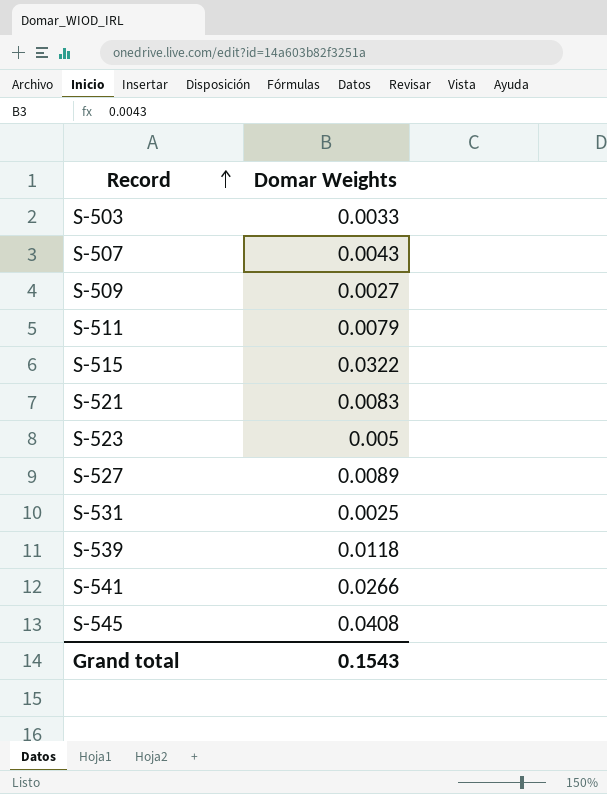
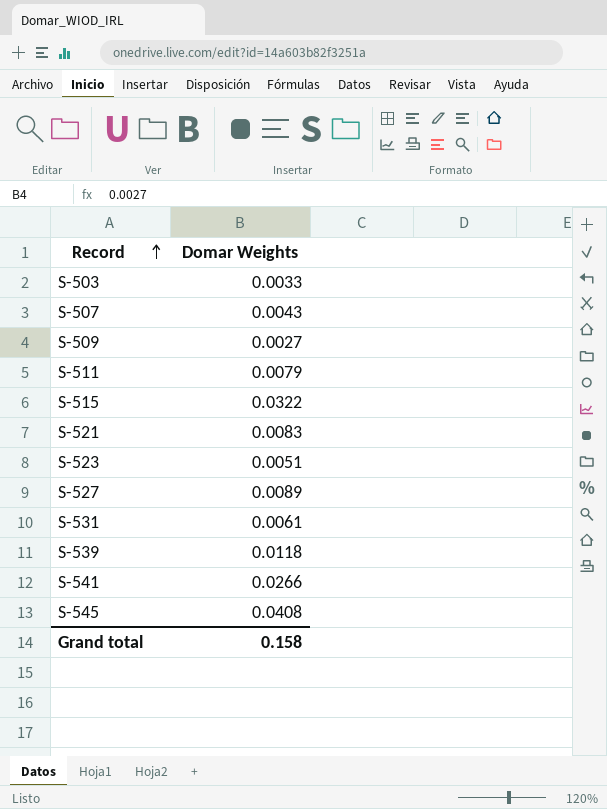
S-523 | Domar Weights: 0.005 -> 0.0051
S-531 | Domar Weights: 0.0025 -> 0.0061
Grand total | Domar Weights: 0.1543 -> 0.158

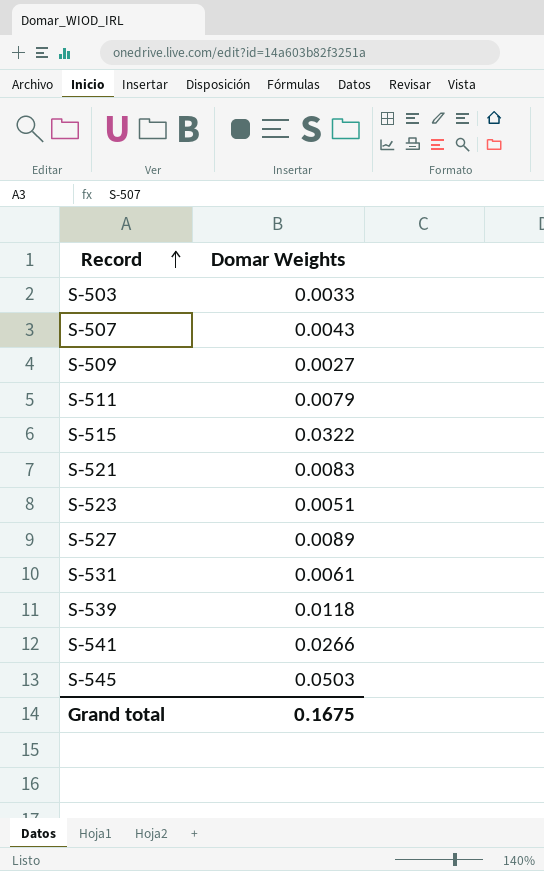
S-545 | Domar Weights: 0.0408 -> 0.0503
Grand total | Domar Weights: 0.158 -> 0.1675

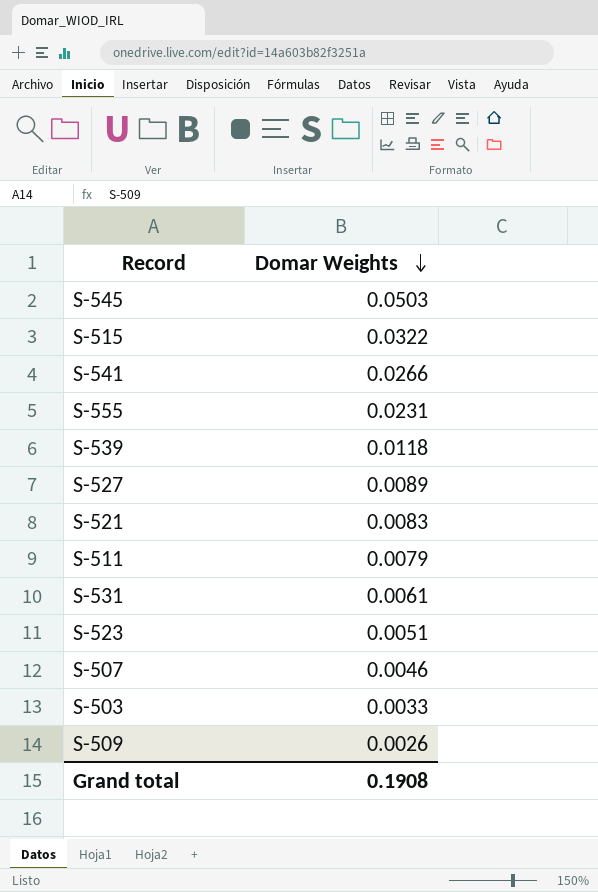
row order: Record ascending -> Domar Weights descending
row S-555: none -> 0.0231
S-507 | Domar Weights: 0.0043 -> 0.0046
S-509 | Domar Weights: 0.0027 -> 0.0026
Grand total | Domar Weights: 0.1675 -> 0.1908

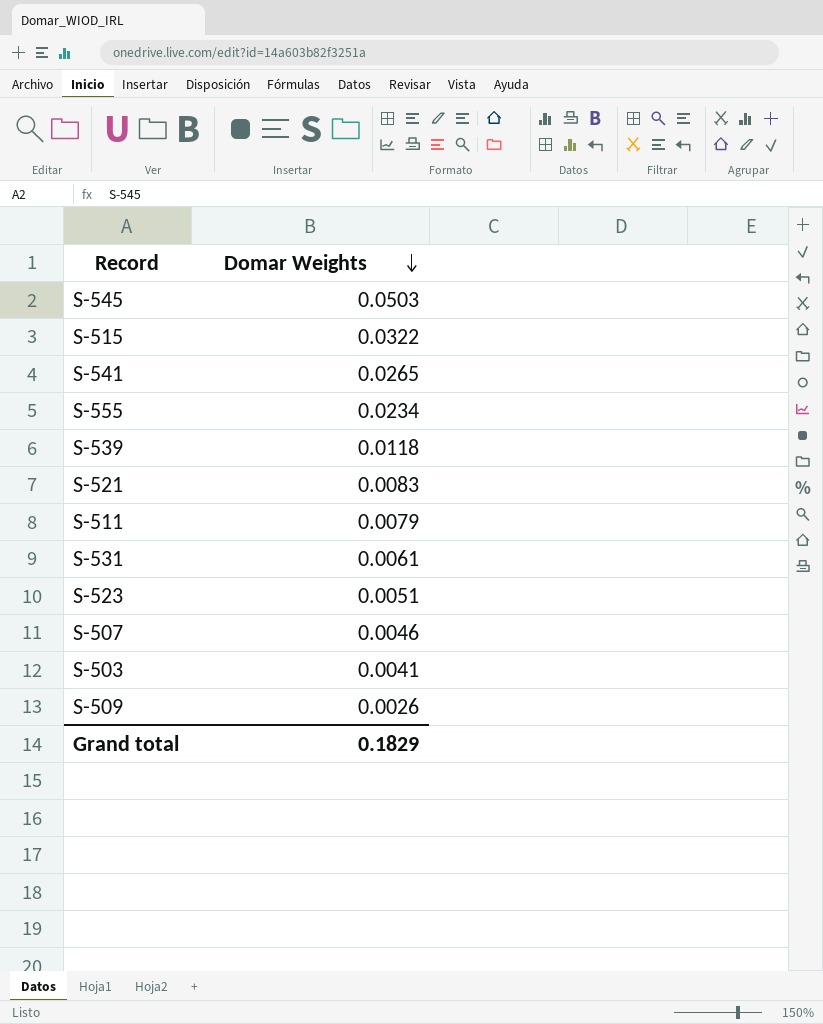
row S-527: 0.0089 -> none
S-541 | Domar Weights: 0.0266 -> 0.0265
S-555 | Domar Weights: 0.0231 -> 0.0234
S-503 | Domar Weights: 0.0033 -> 0.0041
Grand total | Domar Weights: 0.1908 -> 0.1829

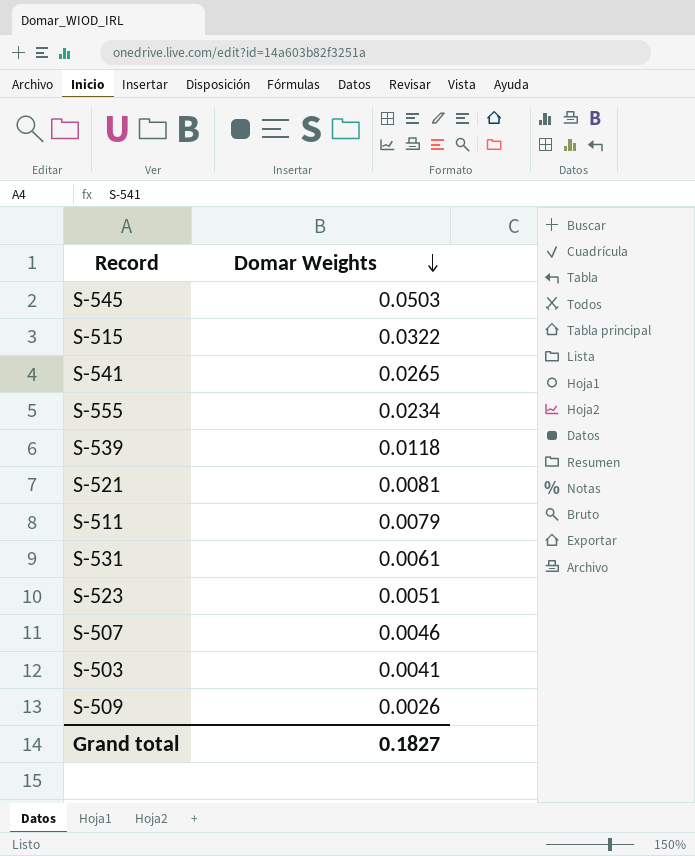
S-521 | Domar Weights: 0.0083 -> 0.0081
Grand total | Domar Weights: 0.1829 -> 0.1827

